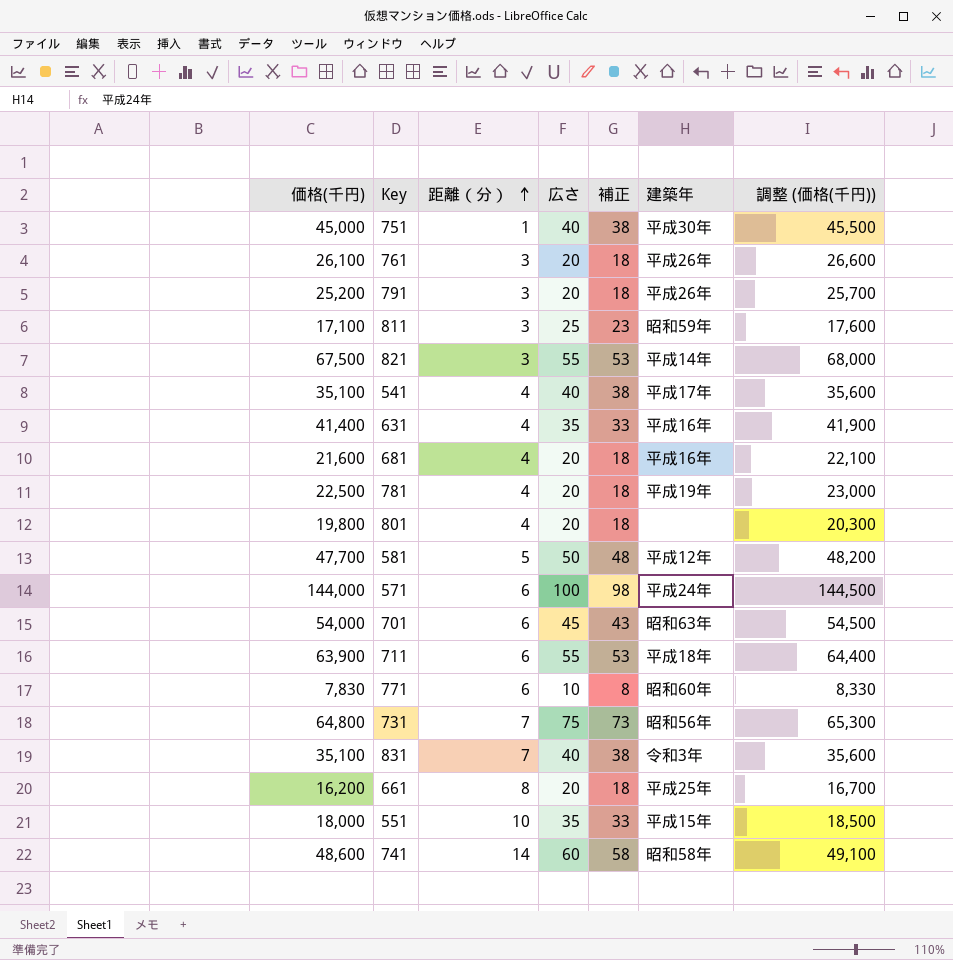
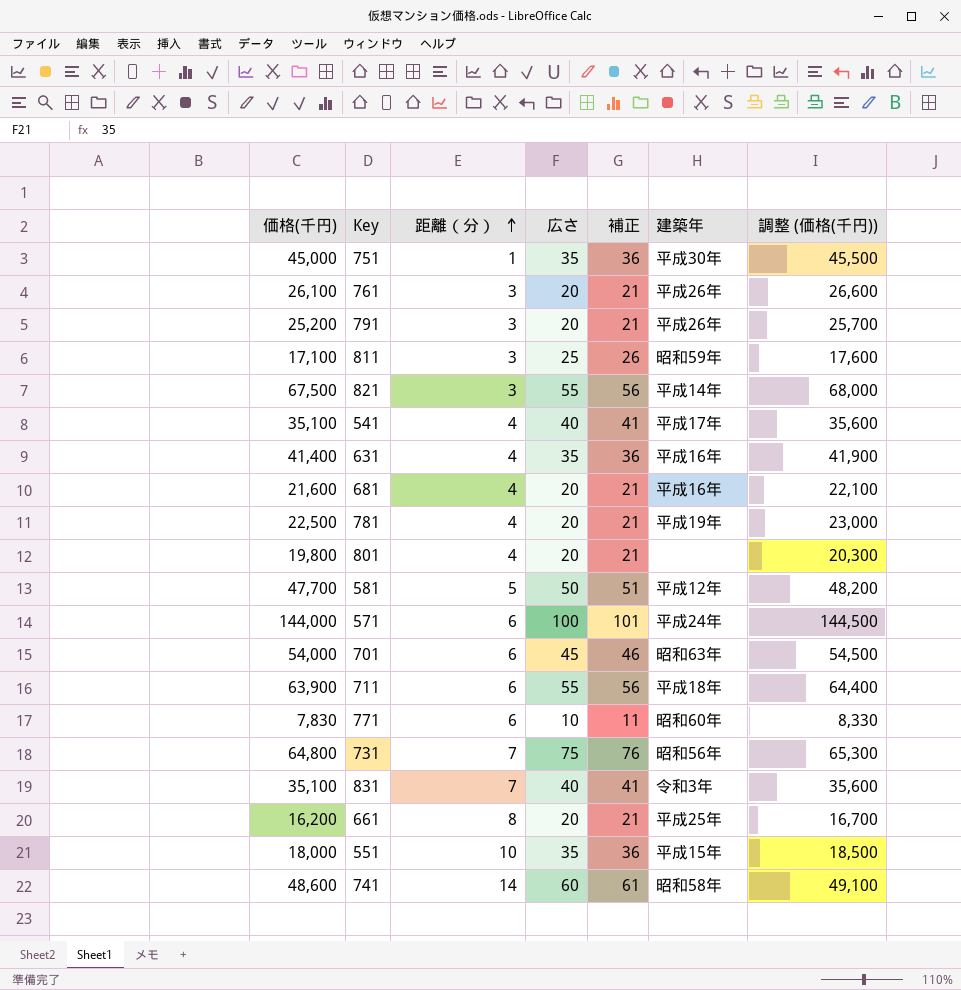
column 補正 | formula: [広さ] - 2 -> [広さ] + 1
751 | 広さ: 40 -> 35

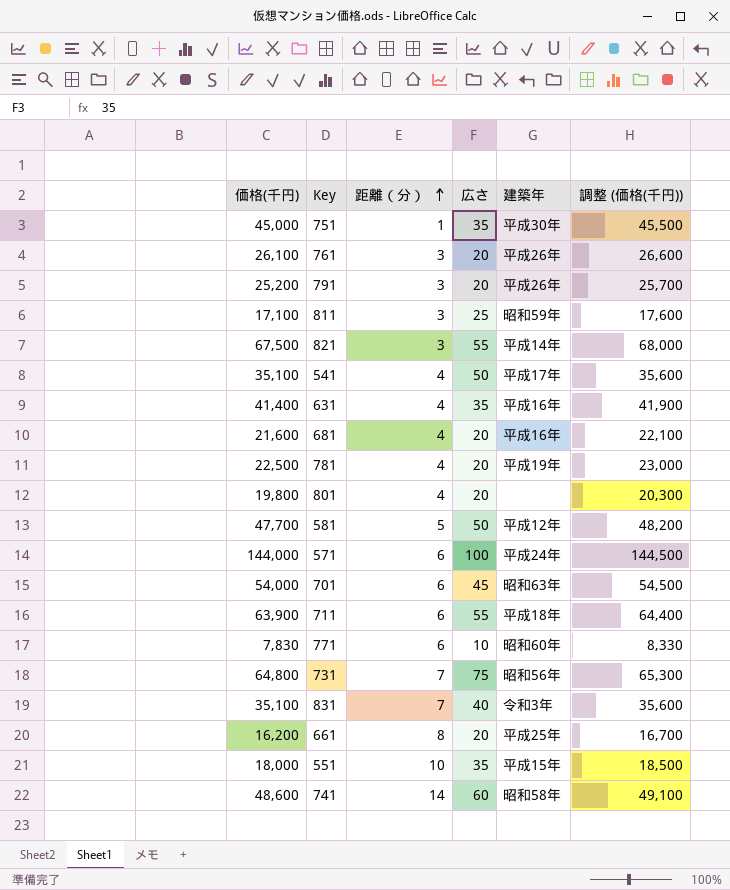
column 補正 | formula: [広さ] + 1 -> none
541 | 広さ: 40 -> 50

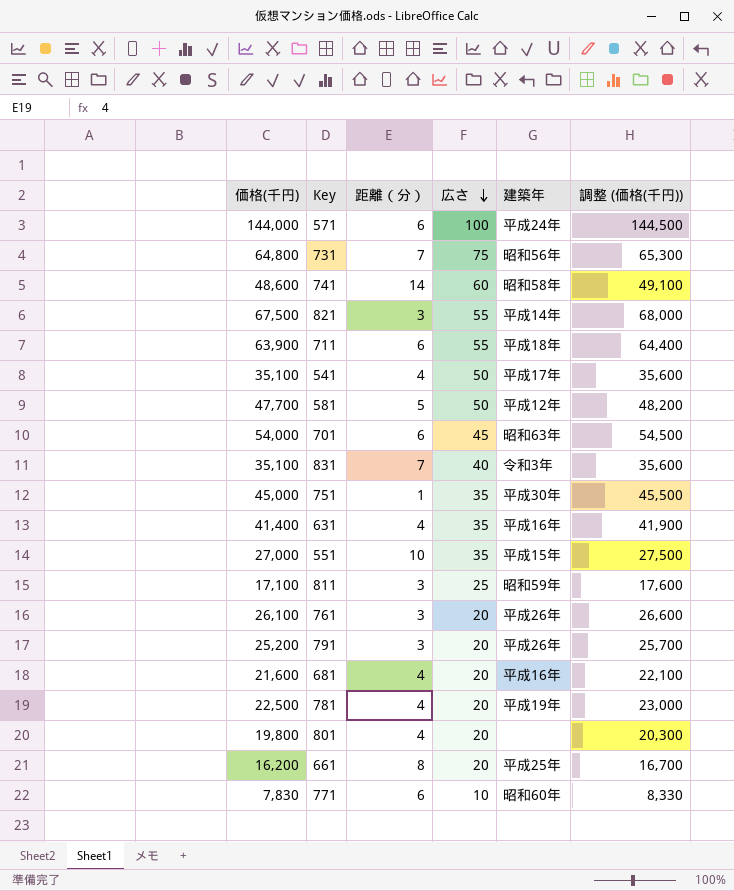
row order: 距離（分） ascending -> 広さ descending
551 | 価格(千円): 18,000 -> 27,000
551 | 調整 (価格(千円)): 18,500 -> 27,500

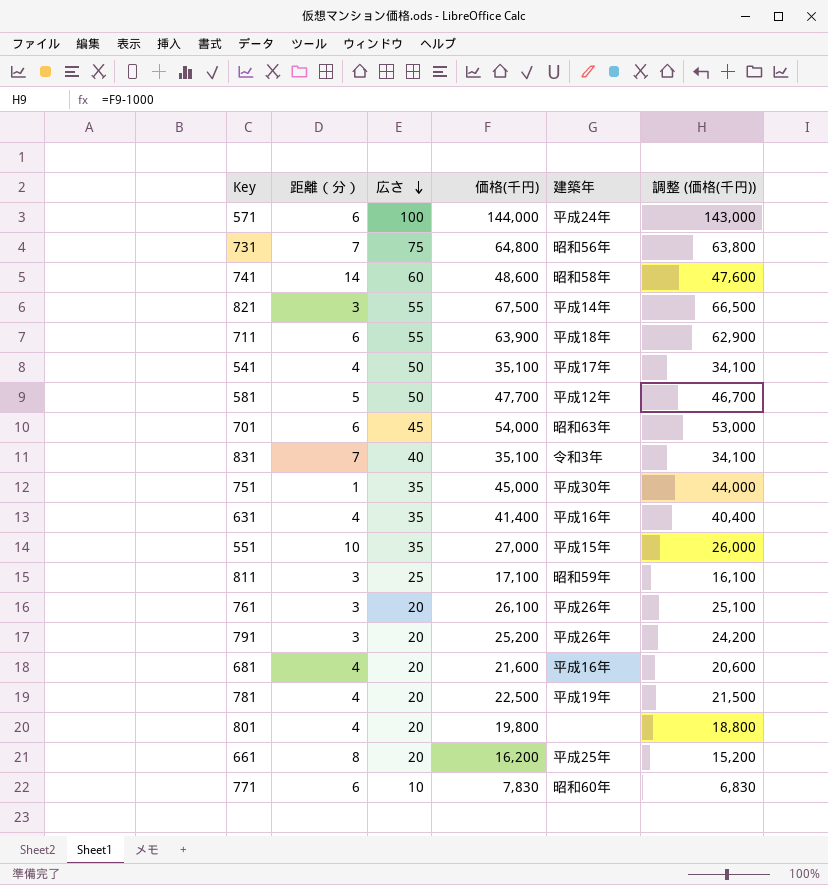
column 価格(千円) | position: 1 -> 4
column 調整 (価格(千円)) | formula: [価格(千円)] + 500 -> [価格(千円)] - 1000

